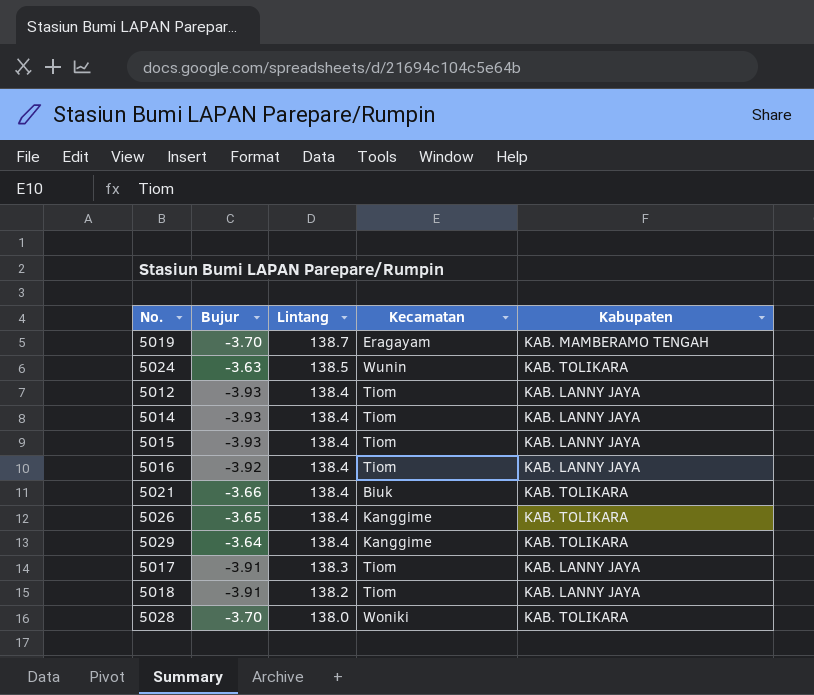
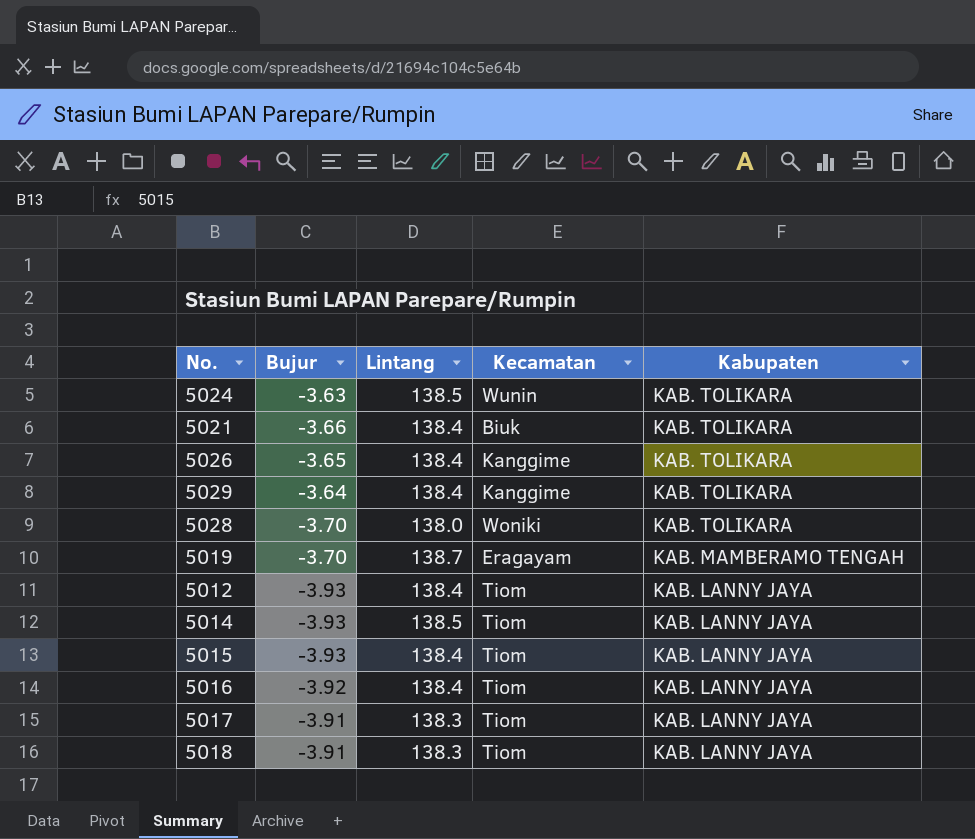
row order: Lintang descending -> Kabupaten descending
5014 | Lintang: 138.4 -> 138.5
5018 | Lintang: 138.2 -> 138.3

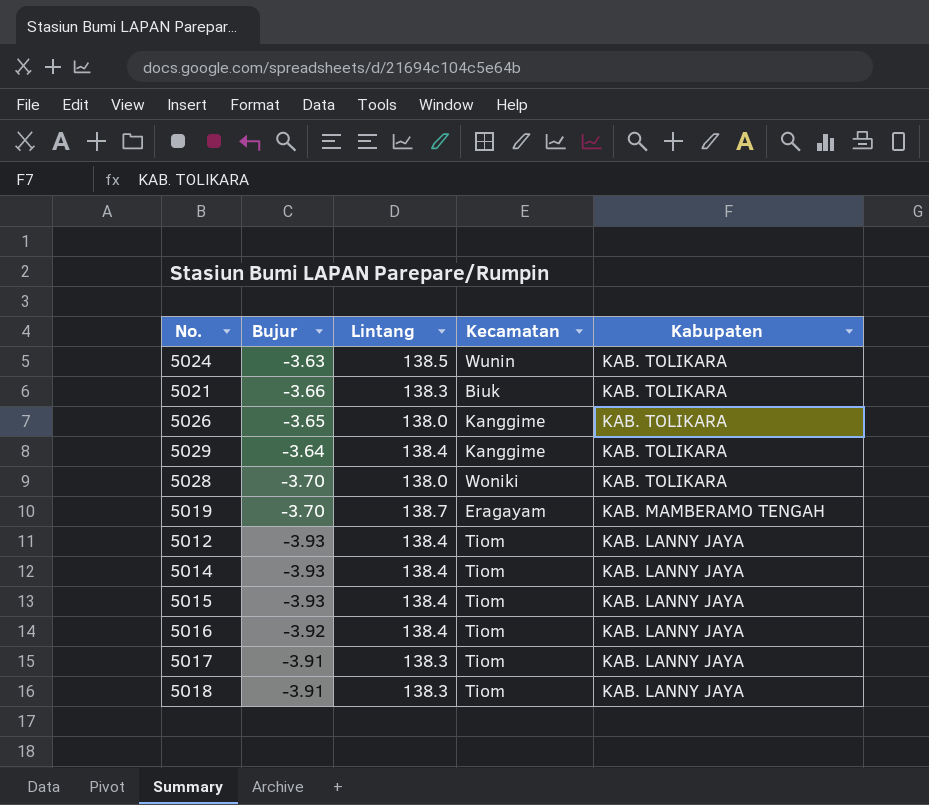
5021 | Lintang: 138.4 -> 138.3
5026 | Lintang: 138.4 -> 138.0
5014 | Lintang: 138.5 -> 138.4

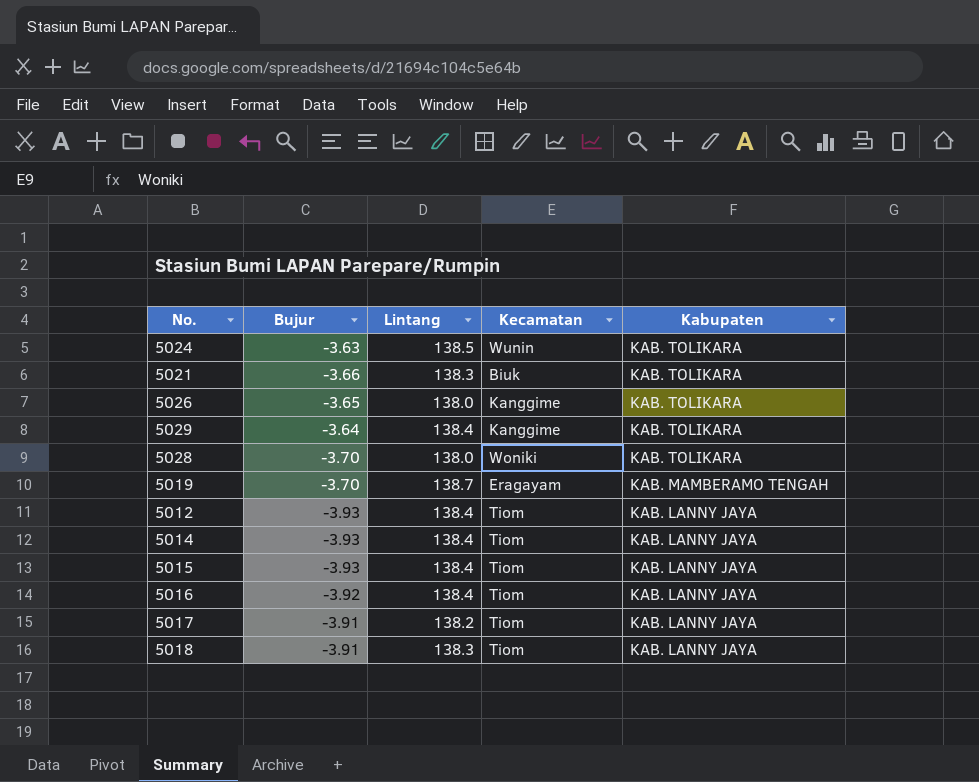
5017 | Lintang: 138.3 -> 138.2

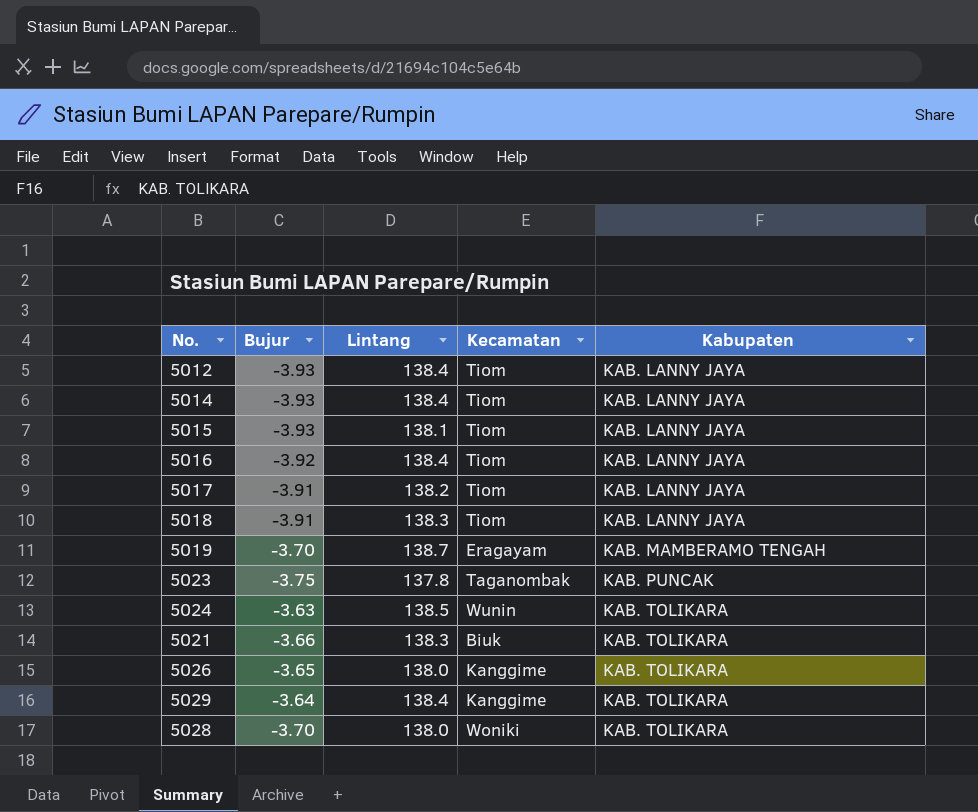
row order: Kabupaten descending -> Kabupaten ascending
5015 | Lintang: 138.4 -> 138.1
row 5023: none -> -3.75 | 137.8 | Taganombak | KAB. PUNCAK

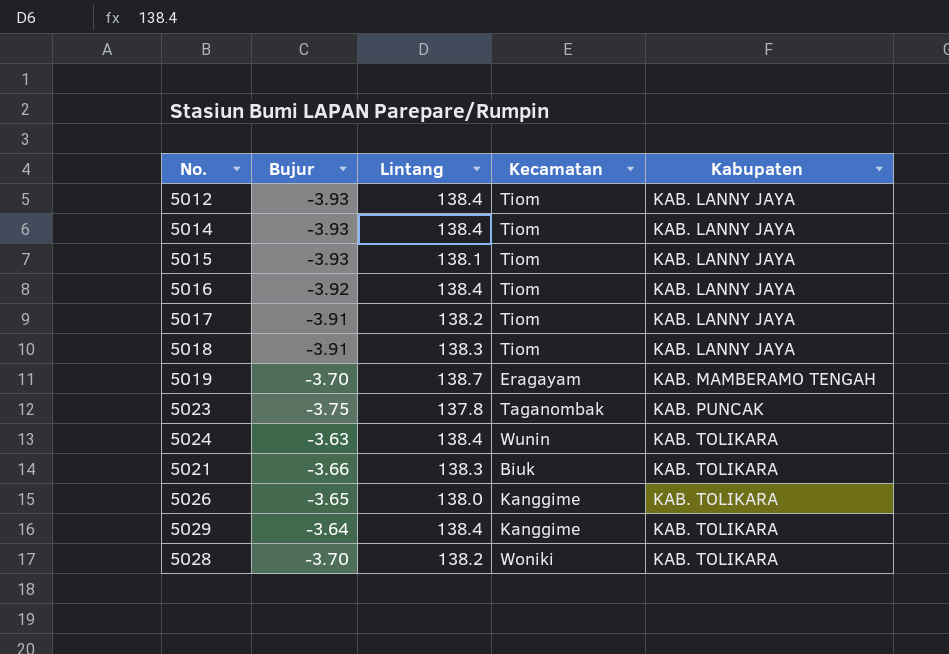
5024 | Lintang: 138.5 -> 138.4
5028 | Lintang: 138.0 -> 138.2

